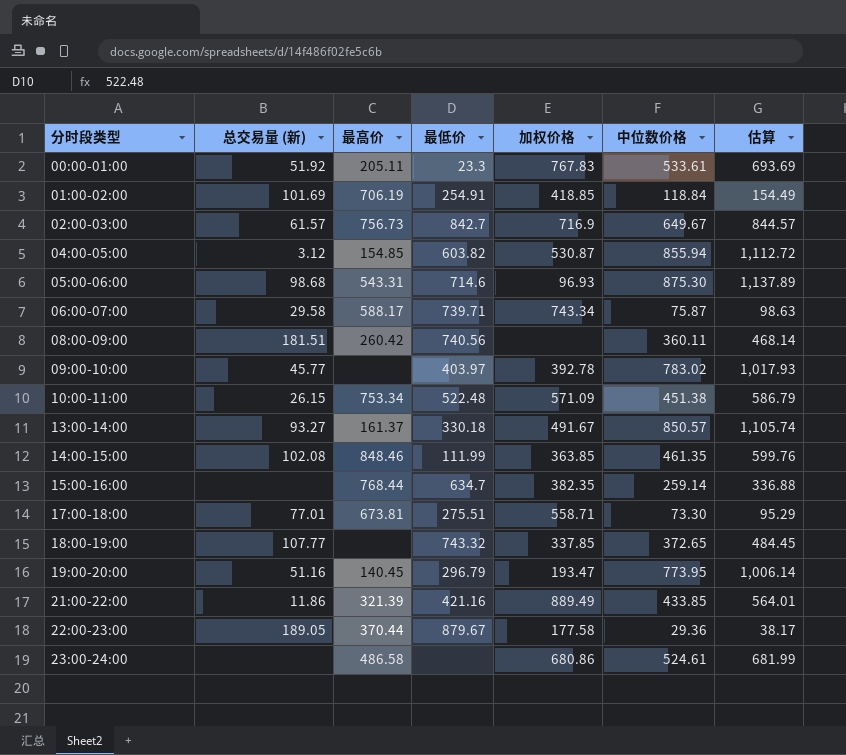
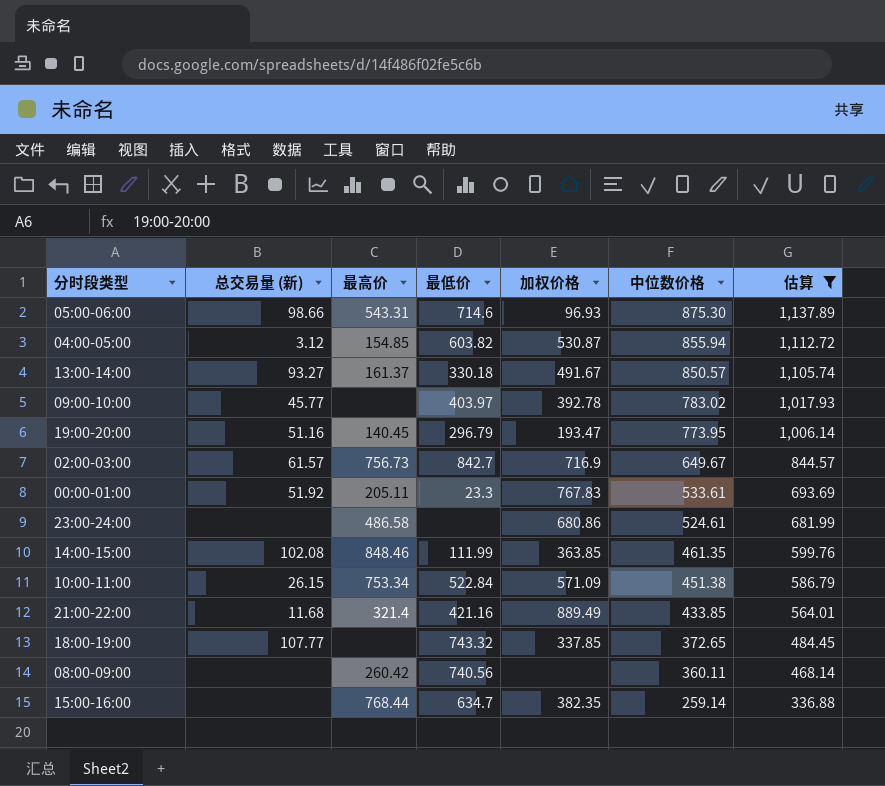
filter: none -> 估算 >= 336.88
row order: 分时段类型 ascending -> 中位数价格 descending
05:00-06:00 | 总交易量 (新): 98.68 -> 98.66
10:00-11:00 | 最低价: 522.48 -> 522.84
21:00-22:00 | 总交易量 (新): 11.86 -> 11.68
21:00-22:00 | 最高价: 321.39 -> 321.4
08:00-09:00 | 总交易量 (新): 181.51 -> none

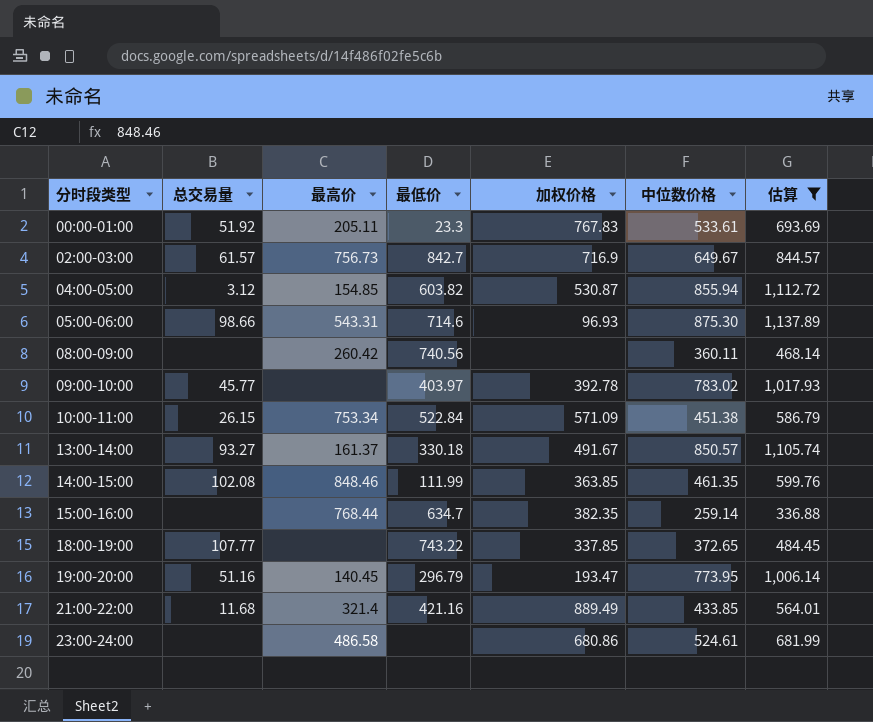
row order: 中位数价格 descending -> 分时段类型 ascending
column name: 总交易量 (新) -> 总交易量
18:00-19:00 | 最低价: 743.32 -> 743.22

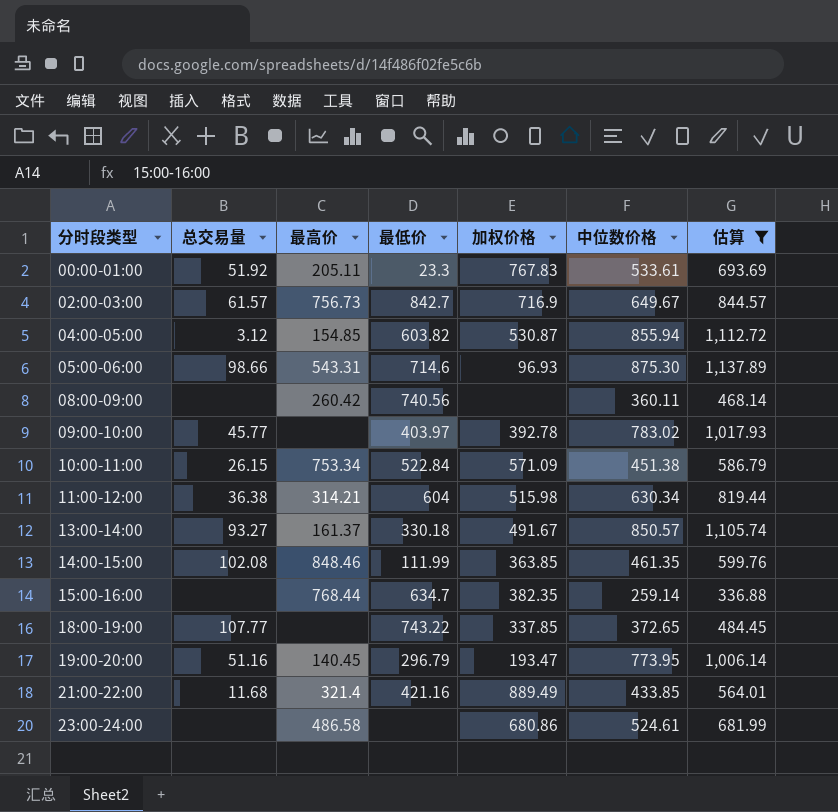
row 11:00-12:00: none -> 36.38 | 314.21 | 604 | 515.98 | 630.34 | 819.44

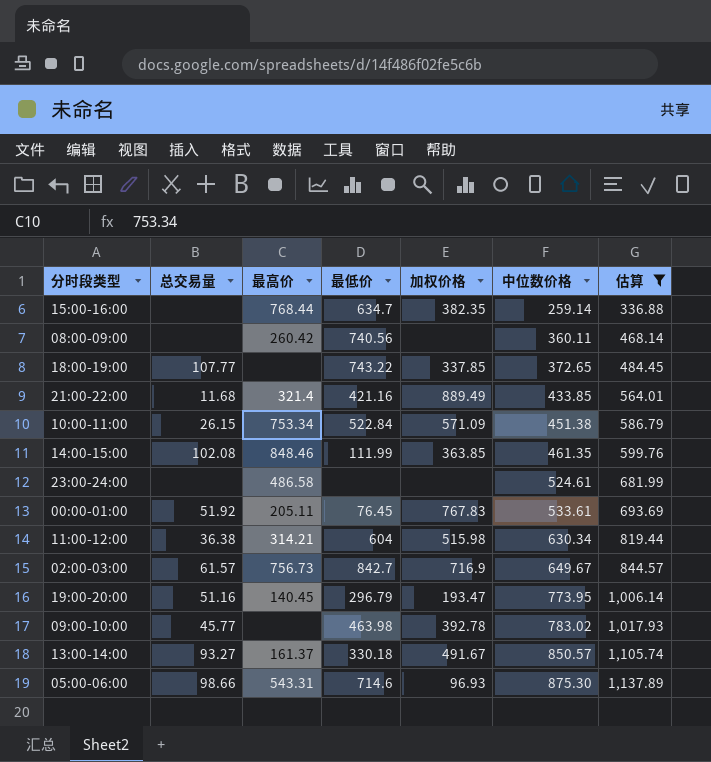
row order: 分时段类型 ascending -> 中位数价格 ascending
row 04:00-05:00: 3.12 | 154.85 | 603.82 | 530.87 | 855.94 | 1,112.72 -> none
23:00-24:00 | 加权价格: 680.86 -> none
00:00-01:00 | 最低价: 23.3 -> 76.45
09:00-10:00 | 最低价: 403.97 -> 463.98

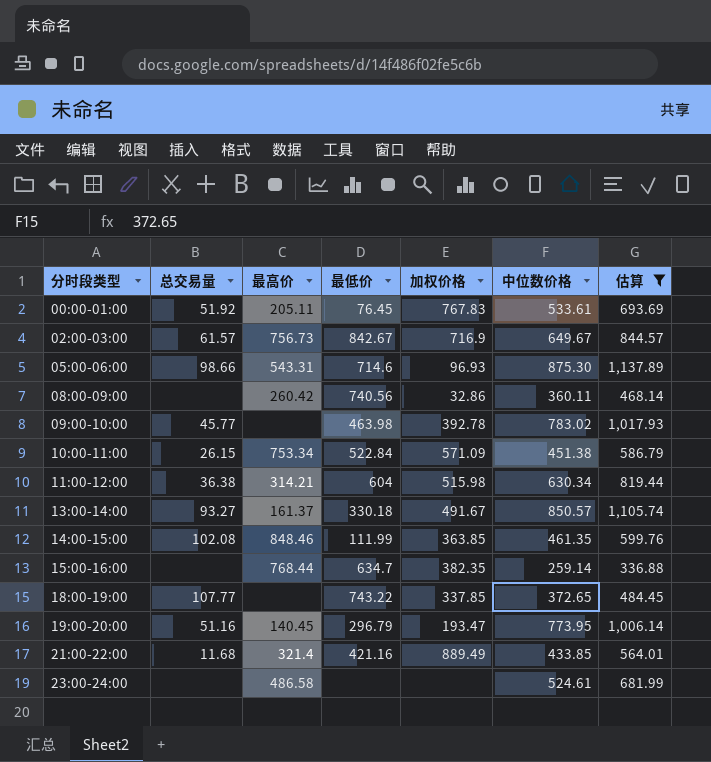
row order: 中位数价格 ascending -> 分时段类型 ascending
02:00-03:00 | 最低价: 842.7 -> 842.67
08:00-09:00 | 加权价格: none -> 32.86

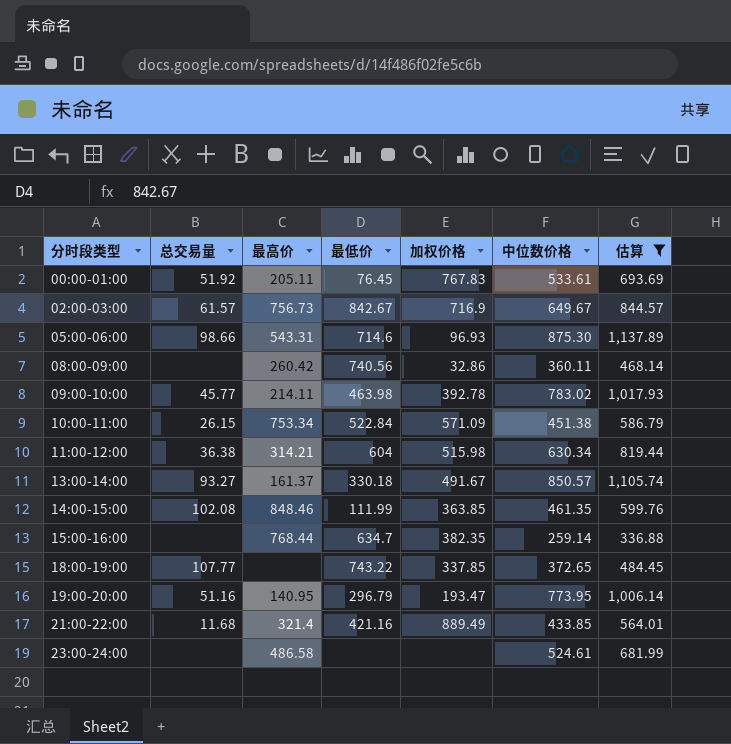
09:00-10:00 | 最高价: none -> 214.11
19:00-20:00 | 最高价: 140.45 -> 140.95

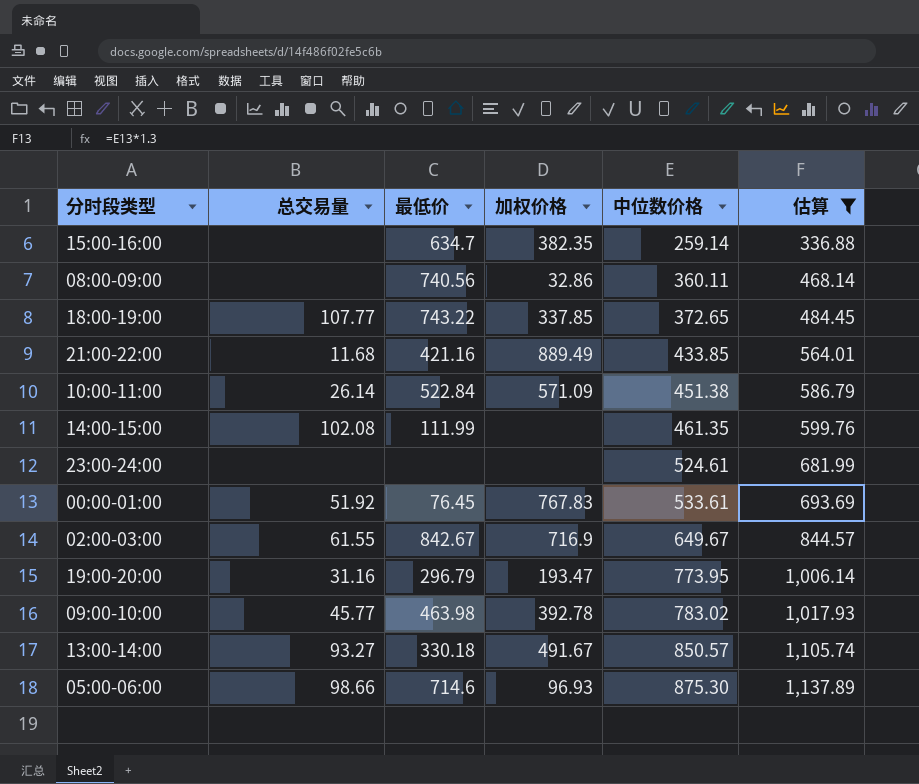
row order: 分时段类型 ascending -> 中位数价格 ascending
column 最高价 | position: 3 -> none
row 11:00-12:00: 36.38 | 314.21 | 604 | 515.98 | 630.34 | 819.44 -> none
10:00-11:00 | 总交易量: 26.15 -> 26.14
14:00-15:00 | 加权价格: 363.85 -> none
02:00-03:00 | 总交易量: 61.57 -> 61.55
19:00-20:00 | 总交易量: 51.16 -> 31.16

